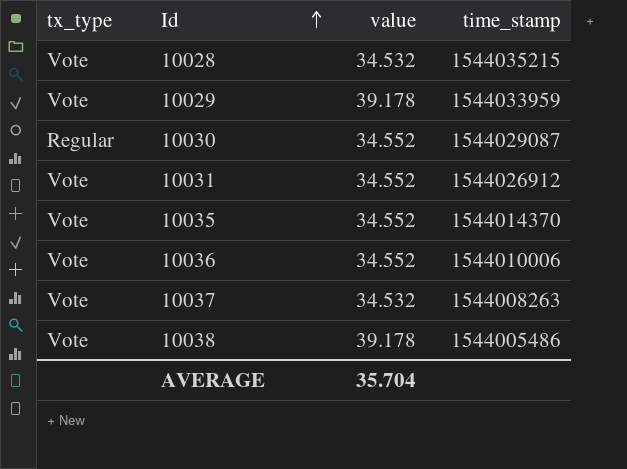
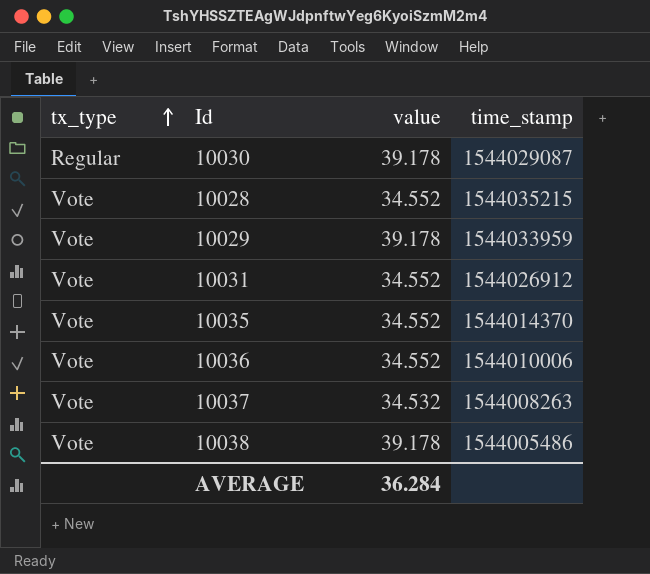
row order: Id ascending -> tx_type ascending
10030 | value: 34.552 -> 39.178
10028 | value: 34.532 -> 34.552
AVERAGE | value: 35.704 -> 36.284

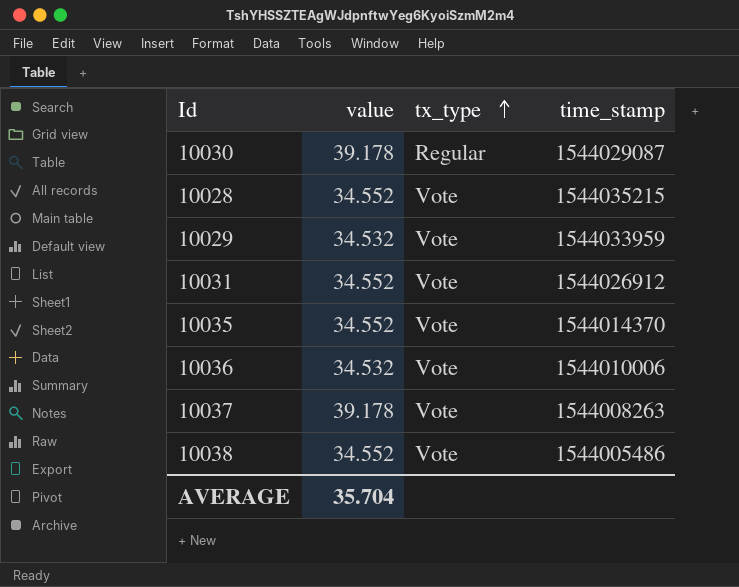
column tx_type | position: 1 -> 3
10029 | value: 39.178 -> 34.532
10036 | value: 34.552 -> 34.532
10037 | value: 34.532 -> 39.178
10038 | value: 39.178 -> 34.552
AVERAGE | value: 36.284 -> 35.704

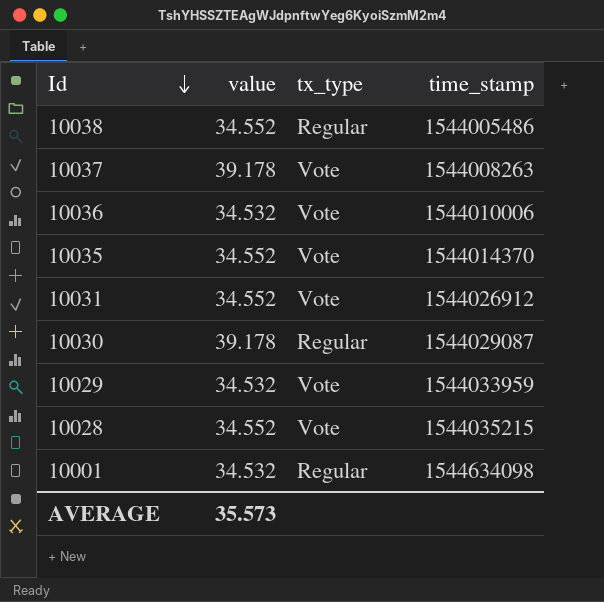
row order: tx_type ascending -> Id descending
10038 | tx_type: Vote -> Regular
row 10001: none -> 34.532 | Regular | 1544634098
AVERAGE | value: 35.704 -> 35.573

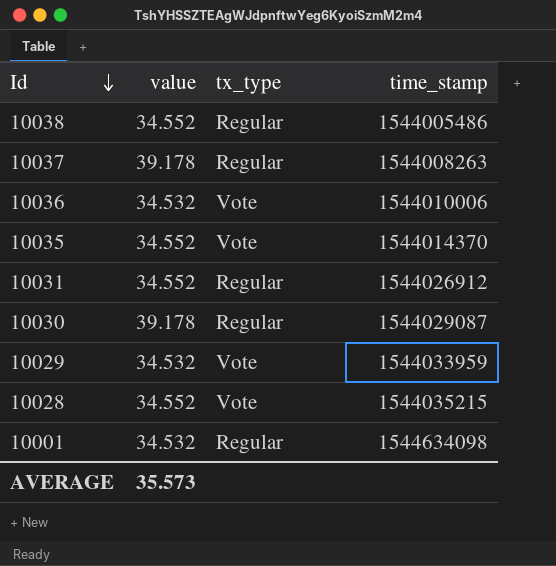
10037 | tx_type: Vote -> Regular
10031 | tx_type: Vote -> Regular

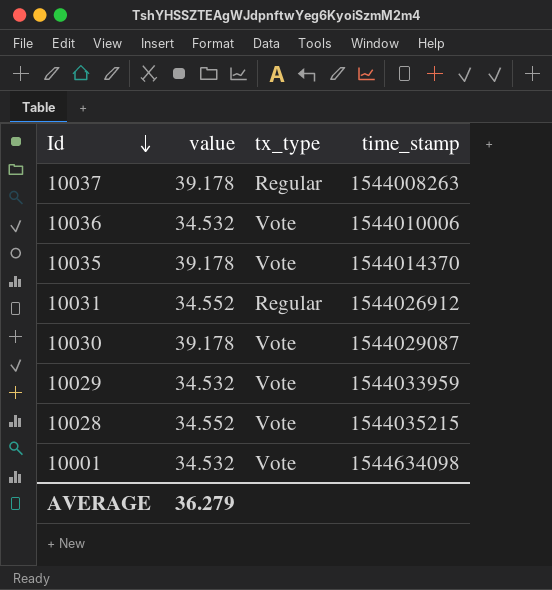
row 10038: 34.552 | Regular | 1544005486 -> none
10035 | value: 34.552 -> 39.178
10030 | tx_type: Regular -> Vote
10001 | tx_type: Regular -> Vote
AVERAGE | value: 35.573 -> 36.279

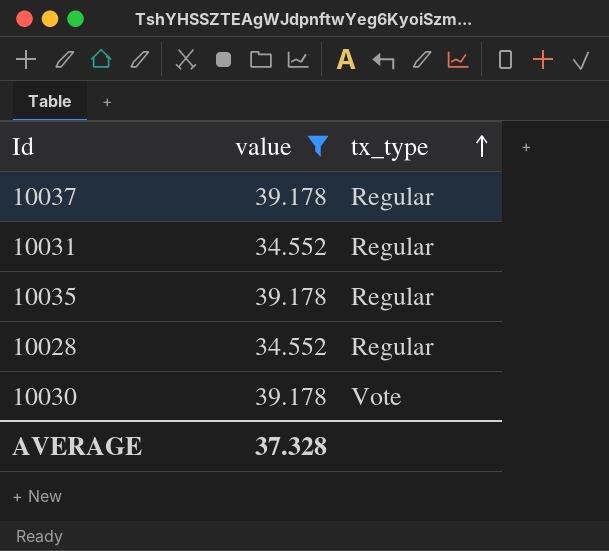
filter: none -> value != 34.532
row order: Id descending -> tx_type ascending
column time_stamp | position: 4 -> none
10035 | tx_type: Vote -> Regular
10028 | tx_type: Vote -> Regular
AVERAGE | value: 36.279 -> 37.328

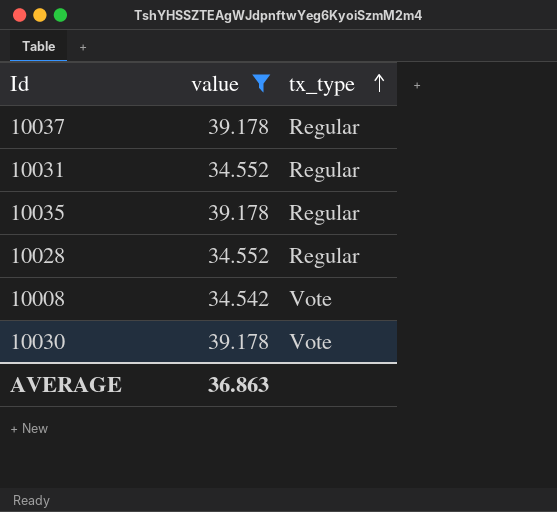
row 10008: none -> 34.542 | Vote
AVERAGE | value: 37.328 -> 36.863

